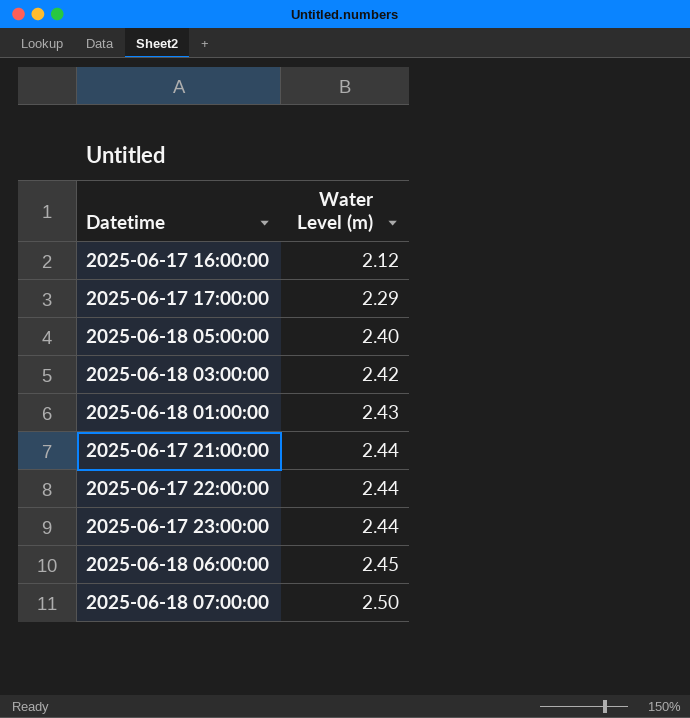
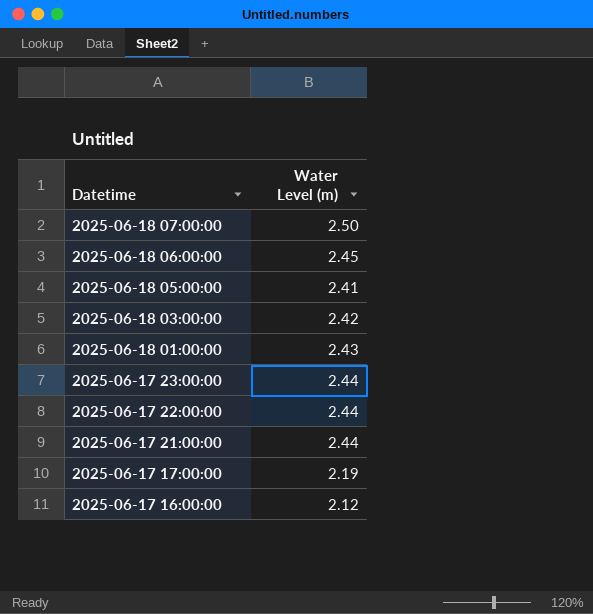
row order: Water Level (m) ascending -> Datetime descending
2025-06-18 05:00:00 | Water Level (m): 2.40 -> 2.41
2025-06-17 17:00:00 | Water Level (m): 2.29 -> 2.19

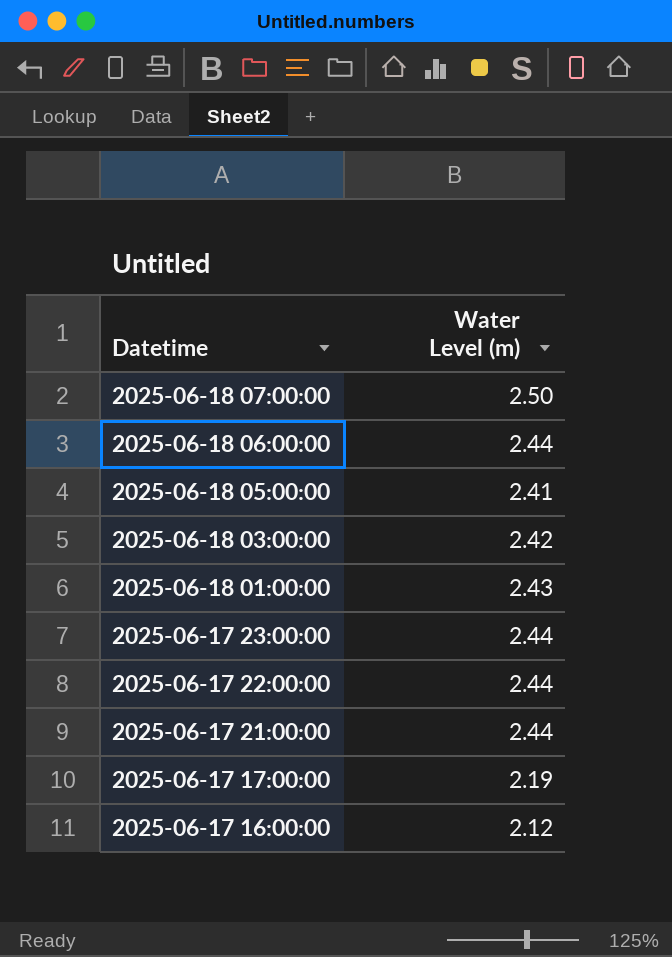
2025-06-18 06:00:00 | Water Level (m): 2.45 -> 2.44

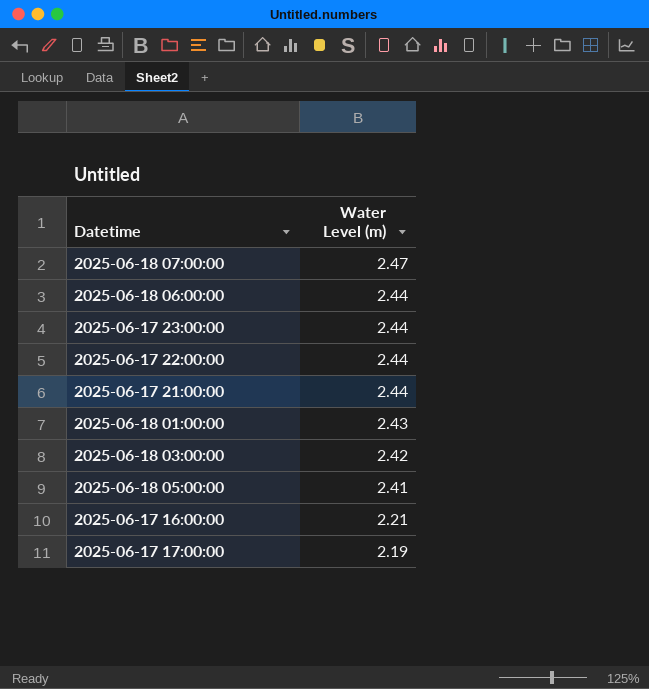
row order: Datetime descending -> Water Level (m) descending
2025-06-18 07:00:00 | Water Level (m): 2.50 -> 2.47
2025-06-17 16:00:00 | Water Level (m): 2.12 -> 2.21

